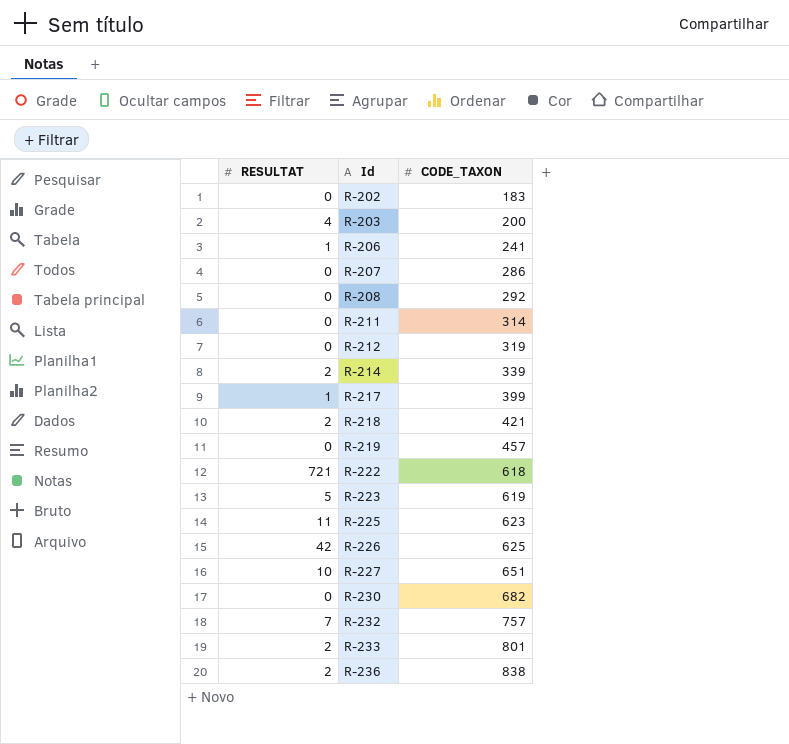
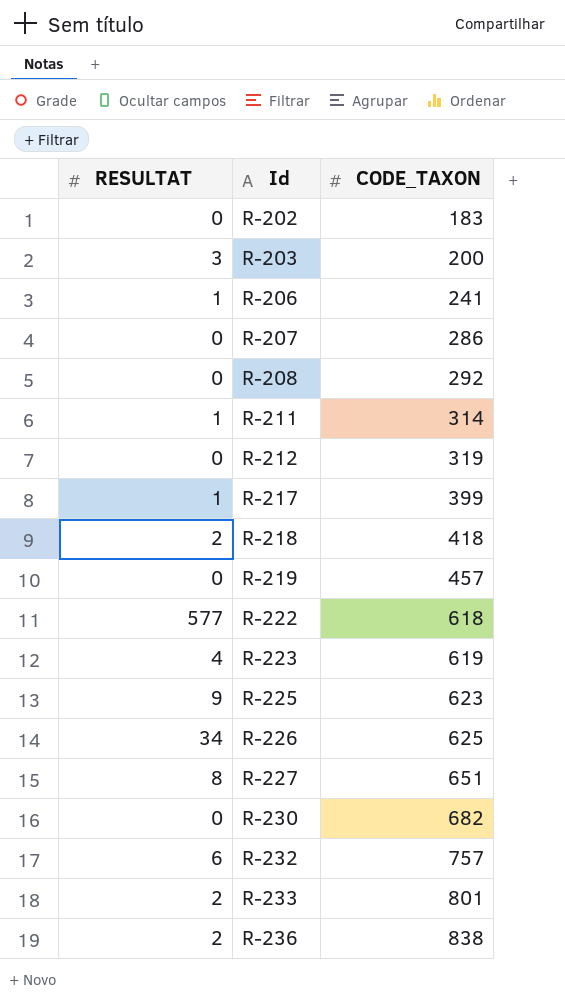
row R-214: 2 | 339 -> none
R-203 | RESULTAT: 4 -> 3
R-211 | RESULTAT: 0 -> 1
R-218 | CODE_TAXON: 421 -> 418
R-222 | RESULTAT: 721 -> 577
R-223 | RESULTAT: 5 -> 4
R-225 | RESULTAT: 11 -> 9
R-226 | RESULTAT: 42 -> 34
R-227 | RESULTAT: 10 -> 8
R-232 | RESULTAT: 7 -> 6

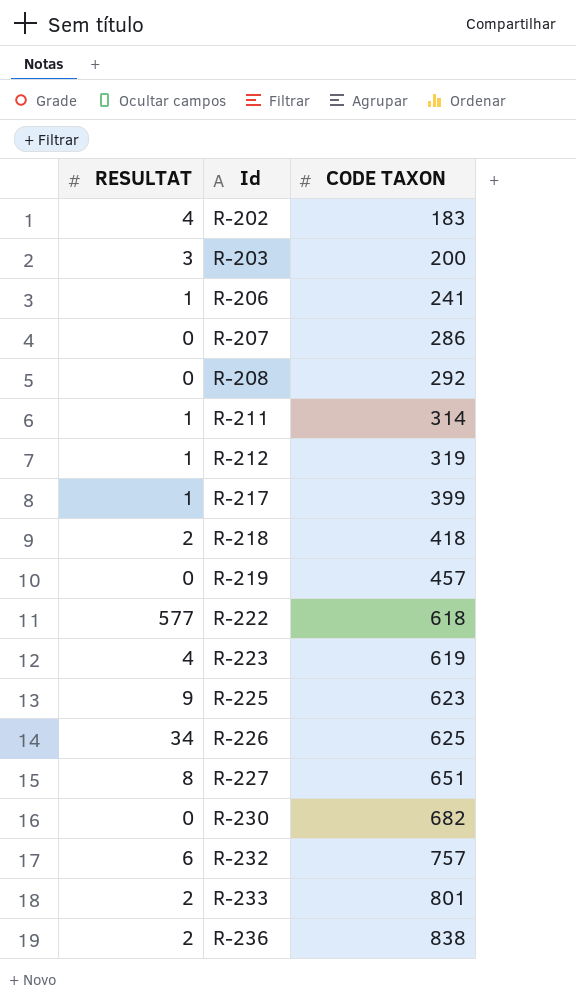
column name: CODE_TAXON -> CODE TAXON
R-202 | RESULTAT: 0 -> 4
R-212 | RESULTAT: 0 -> 1

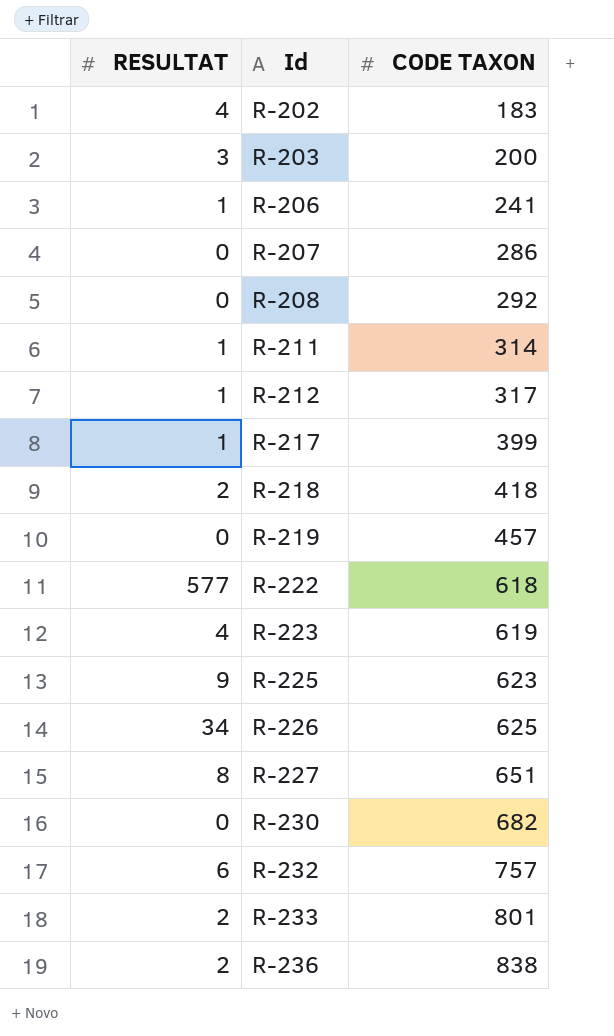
R-212 | CODE TAXON: 319 -> 317

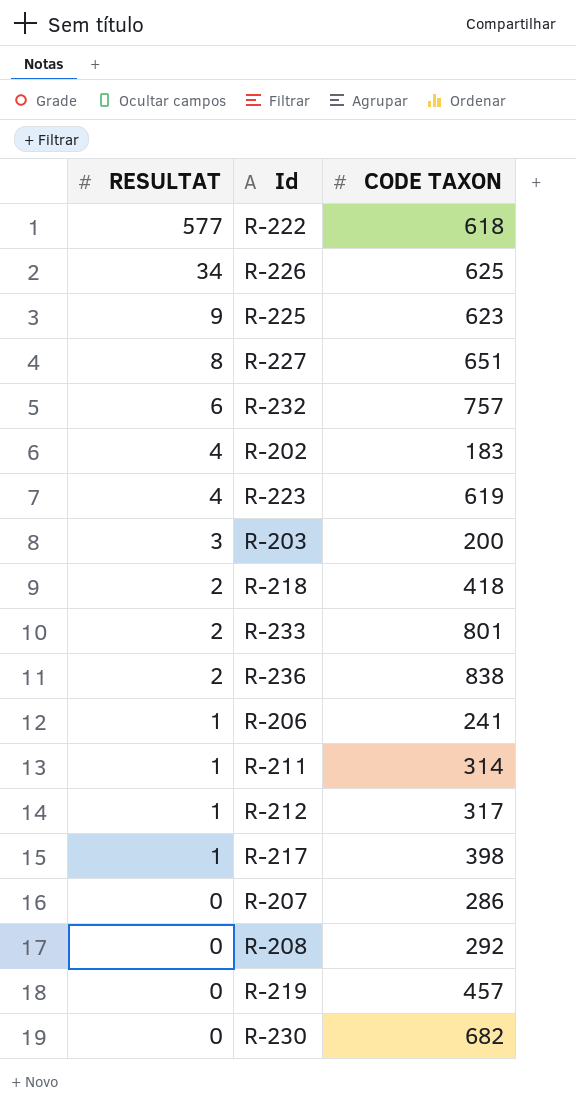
row order: Id ascending -> RESULTAT descending
R-217 | CODE TAXON: 399 -> 398

